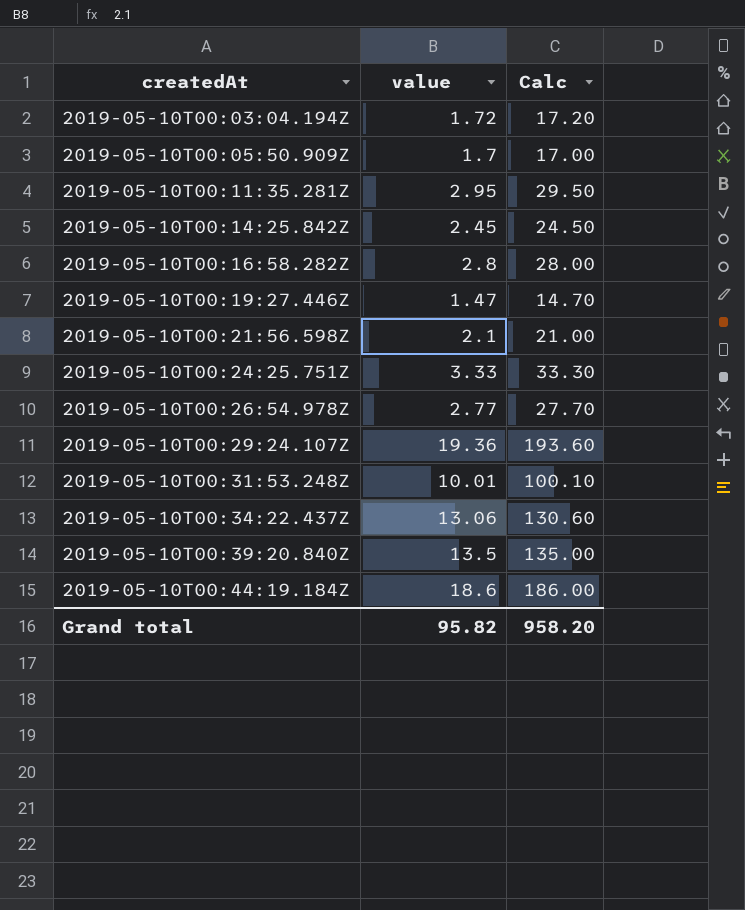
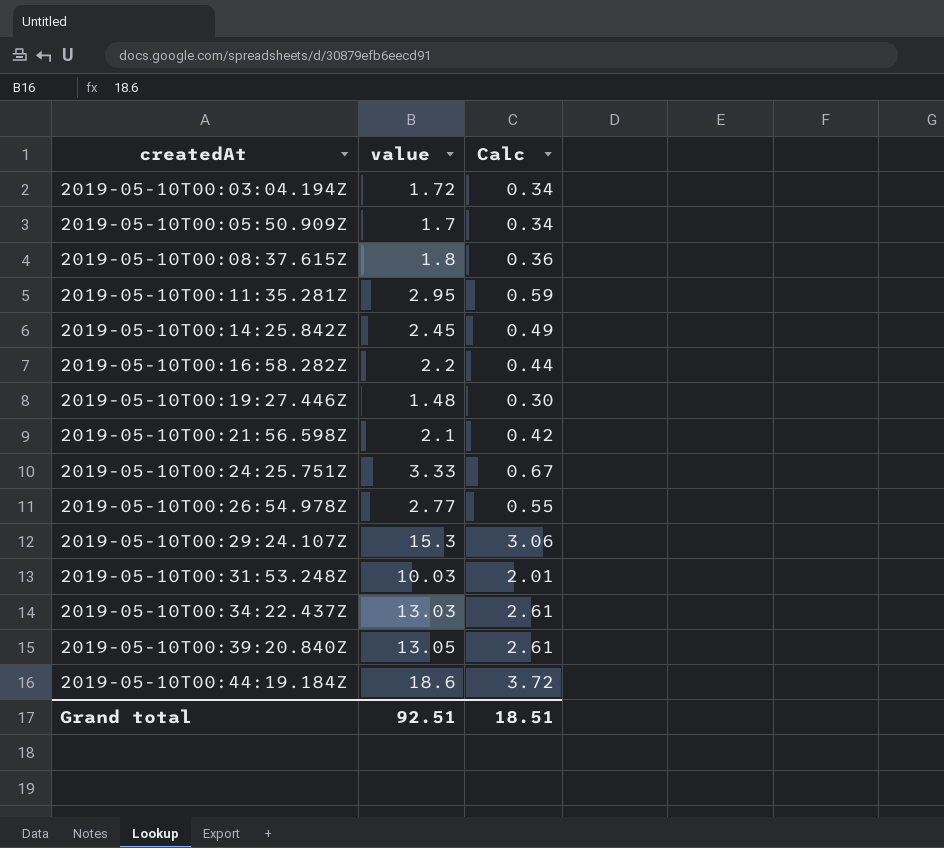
column Calc | formula: [value] * 10 -> [value] * 0.2
row 2019-05-10T00:08:37.615Z: none -> 1.8 | 0.36
2019-05-10T00:16:58.282Z | value: 2.8 -> 2.2
2019-05-10T00:19:27.446Z | value: 1.47 -> 1.48
2019-05-10T00:29:24.107Z | value: 19.36 -> 15.3
2019-05-10T00:31:53.248Z | value: 10.01 -> 10.03
2019-05-10T00:34:22.437Z | value: 13.06 -> 13.03
2019-05-10T00:39:20.840Z | value: 13.5 -> 13.05
Grand total | value: 95.82 -> 92.51
Grand total | Calc: 958.20 -> 18.51

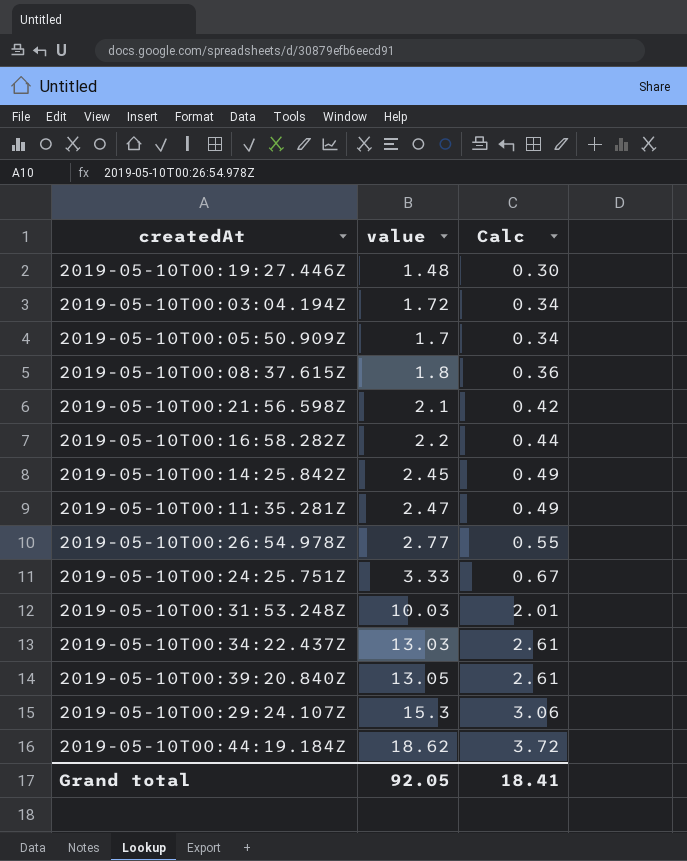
row order: createdAt ascending -> Calc ascending
2019-05-10T00:11:35.281Z | value: 2.95 -> 2.47
2019-05-10T00:11:35.281Z | Calc: 0.59 -> 0.49
2019-05-10T00:44:19.184Z | value: 18.6 -> 18.62
Grand total | value: 92.51 -> 92.05
Grand total | Calc: 18.51 -> 18.41

